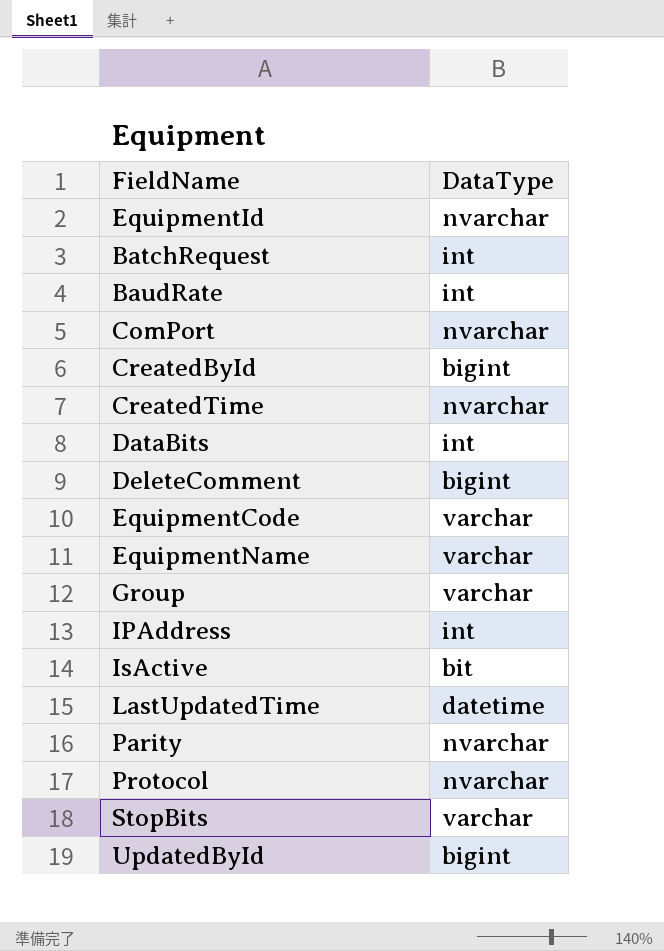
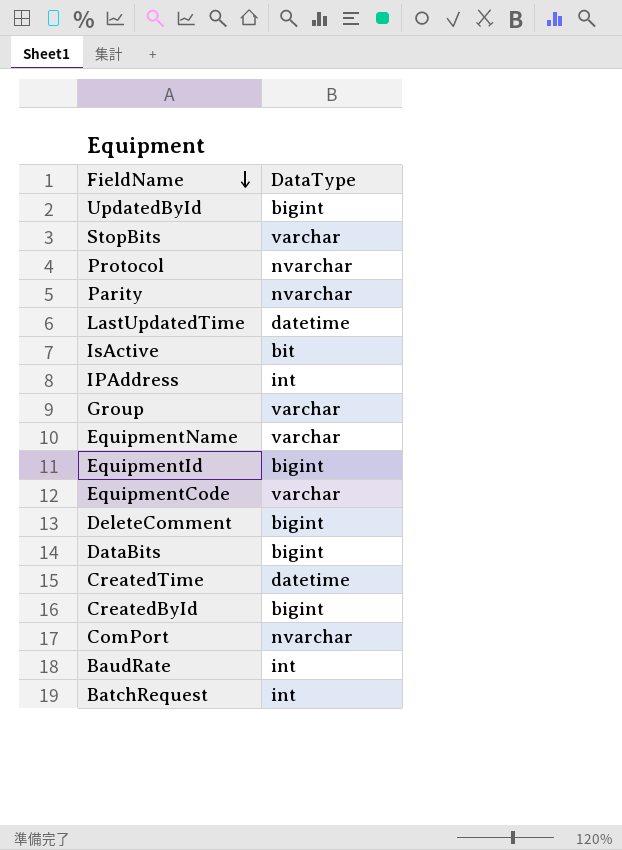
row order: none -> FieldName descending
EquipmentId | DataType: nvarchar -> bigint
DataBits | DataType: int -> bigint
CreatedTime | DataType: nvarchar -> datetime

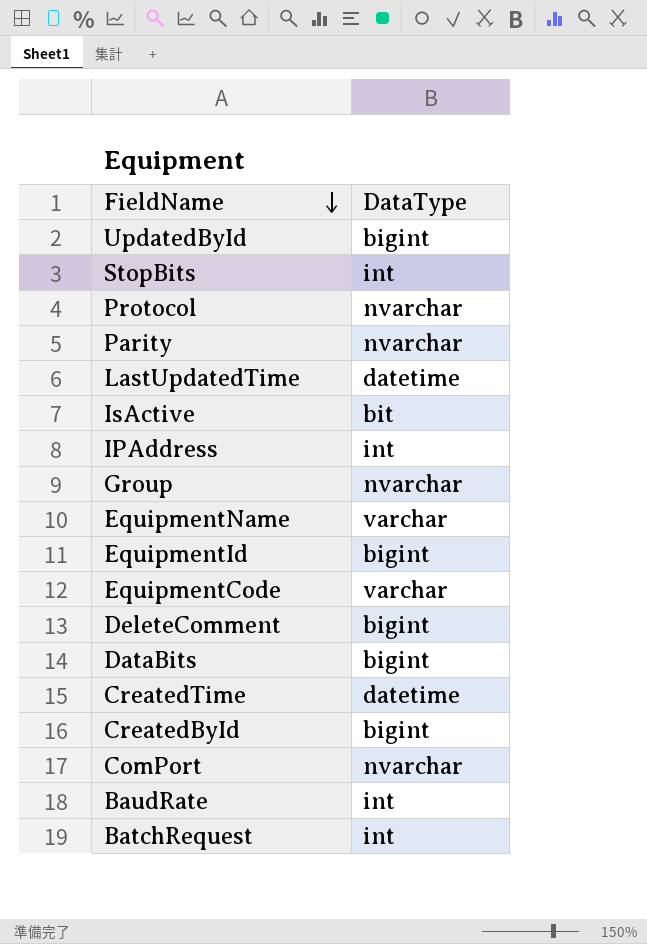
StopBits | DataType: varchar -> int
Group | DataType: varchar -> nvarchar

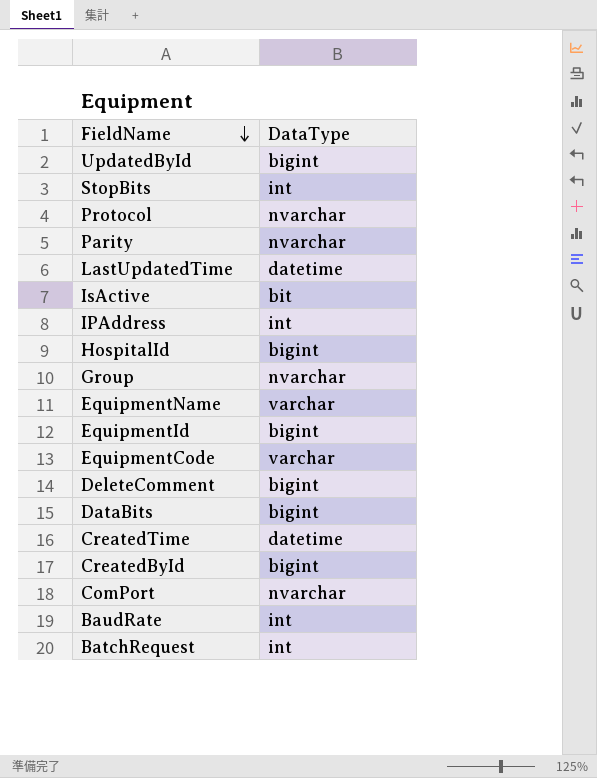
row HospitalId: none -> bigint

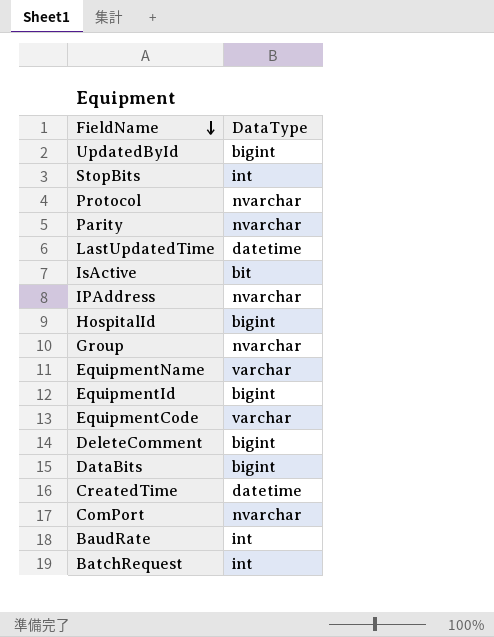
row CreatedById: bigint -> none
IPAddress | DataType: int -> nvarchar

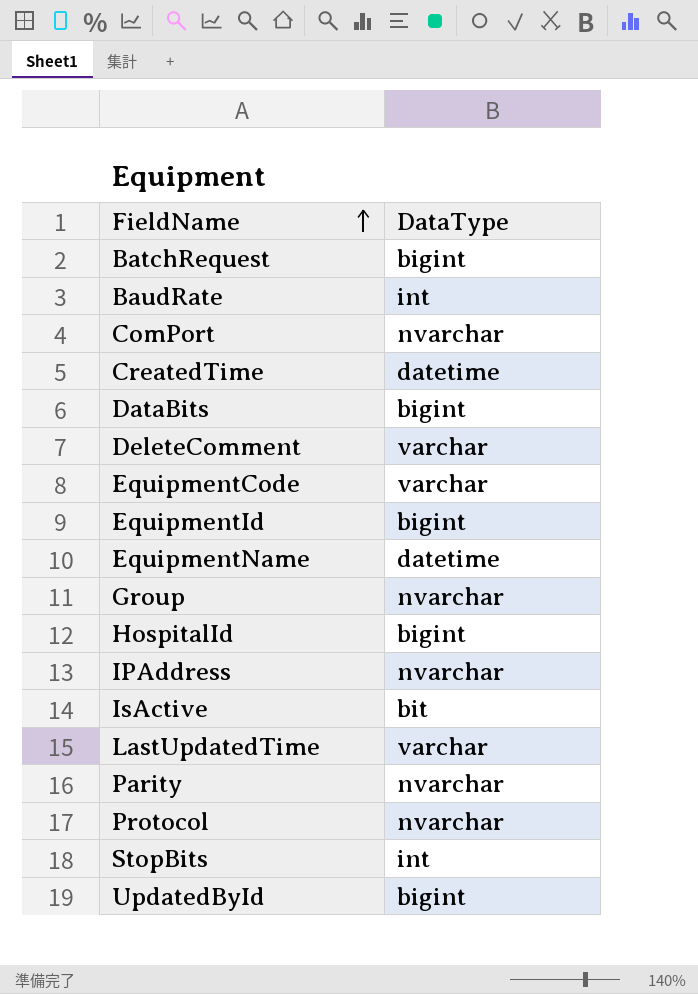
row order: FieldName descending -> FieldName ascending
BatchRequest | DataType: int -> bigint
DeleteComment | DataType: bigint -> varchar
EquipmentName | DataType: varchar -> datetime
LastUpdatedTime | DataType: datetime -> varchar

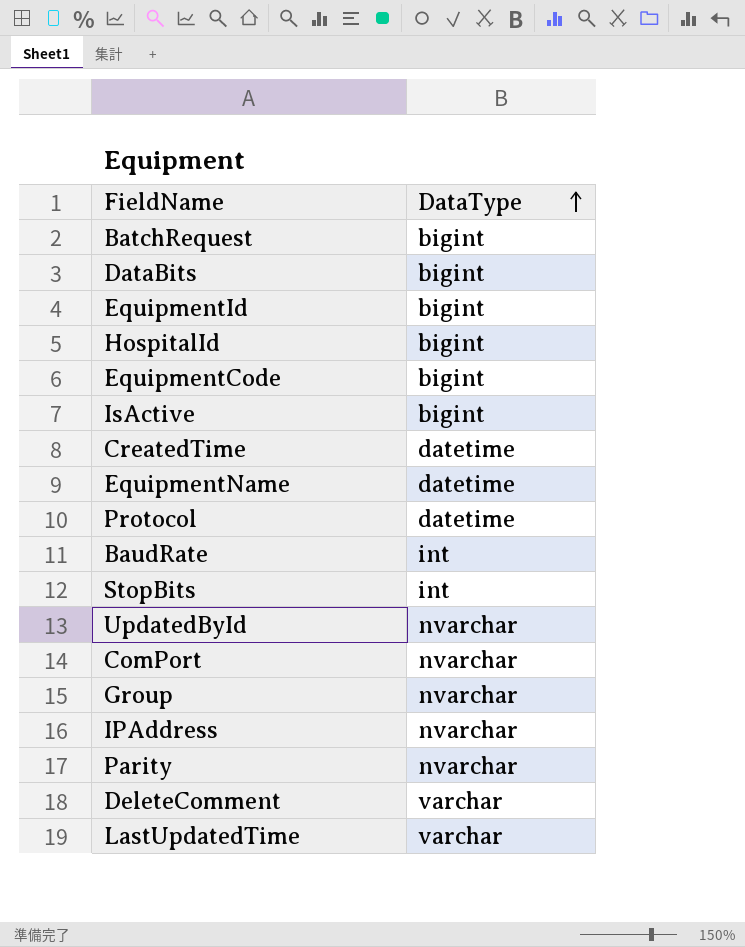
row order: FieldName ascending -> DataType ascending
EquipmentCode | DataType: varchar -> bigint
IsActive | DataType: bit -> bigint
Protocol | DataType: nvarchar -> datetime
UpdatedById | DataType: bigint -> nvarchar

